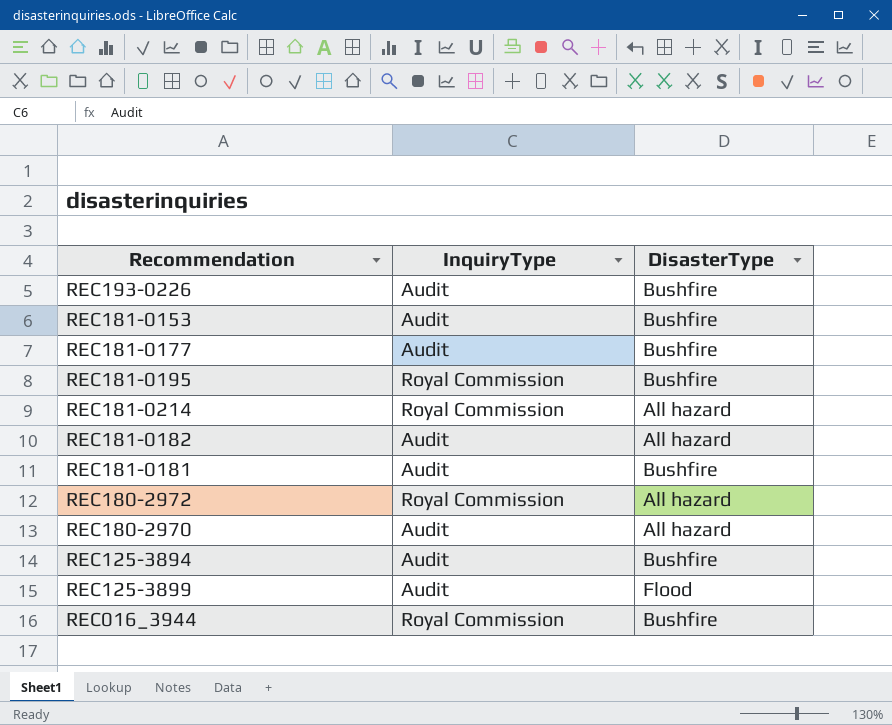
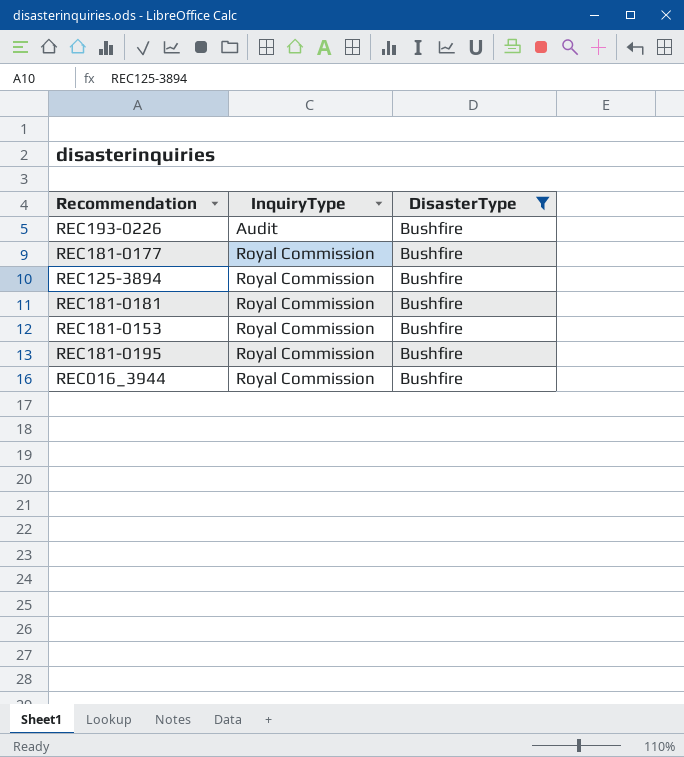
filter: none -> DisasterType = Bushfire
row order: none -> InquiryType ascending
REC181-0177 | InquiryType: Audit -> Royal Commission
REC125-3894 | InquiryType: Audit -> Royal Commission
REC181-0181 | InquiryType: Audit -> Royal Commission
REC181-0153 | InquiryType: Audit -> Royal Commission

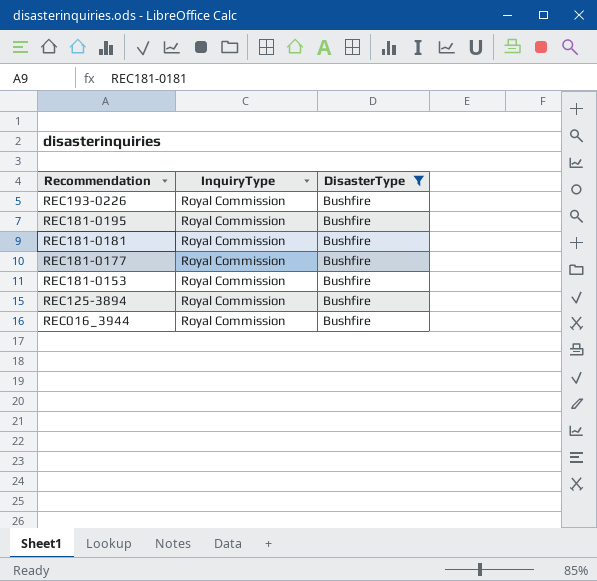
row order: InquiryType ascending -> Recommendation descending
REC193-0226 | InquiryType: Audit -> Royal Commission

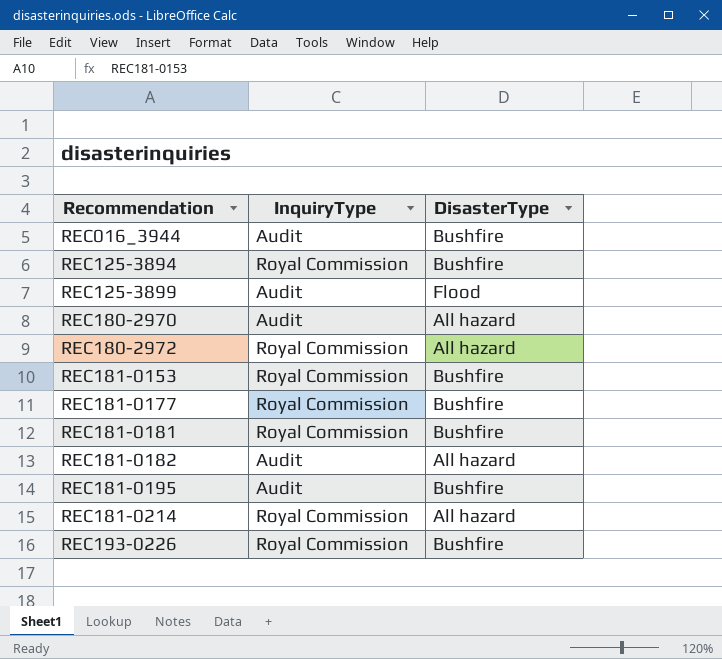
filter: DisasterType = Bushfire -> none
row order: Recommendation descending -> Recommendation ascending
REC016_3944 | InquiryType: Royal Commission -> Audit
REC181-0195 | InquiryType: Royal Commission -> Audit

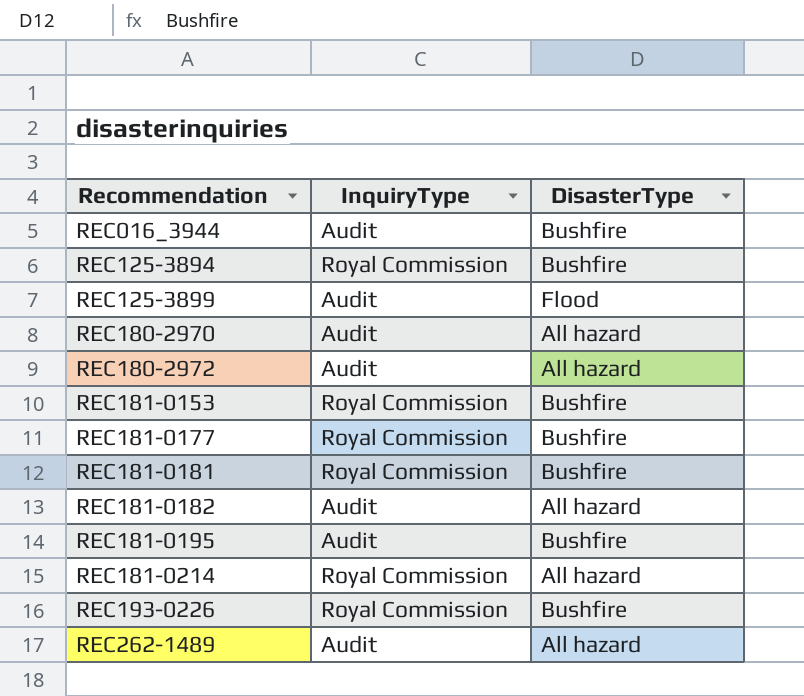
REC180-2972 | InquiryType: Royal Commission -> Audit
row REC262-1489: none -> Audit | All hazard

